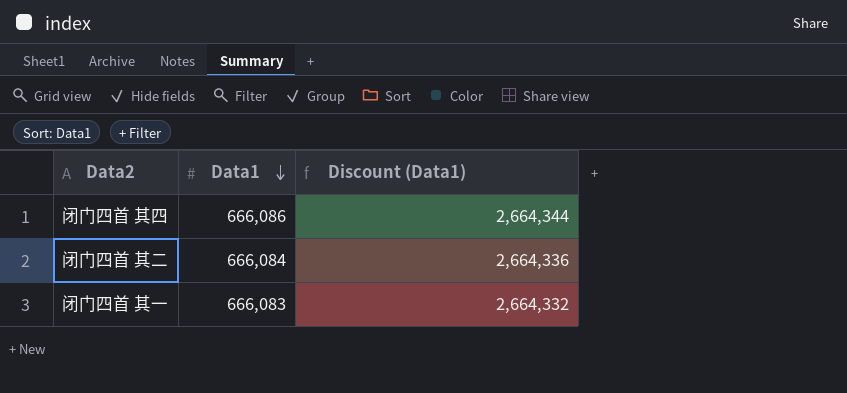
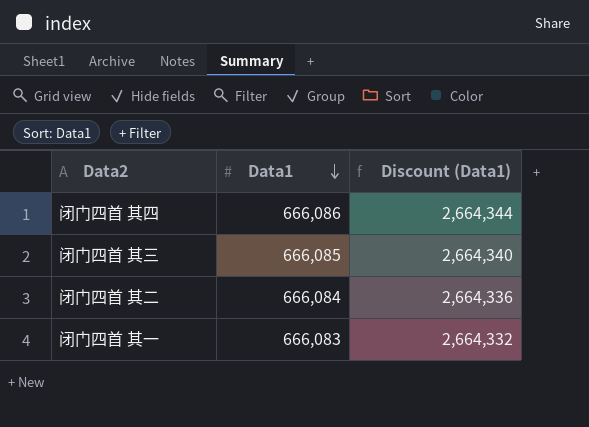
row 闭门四首 其三: none -> 666,085 | 2,664,340

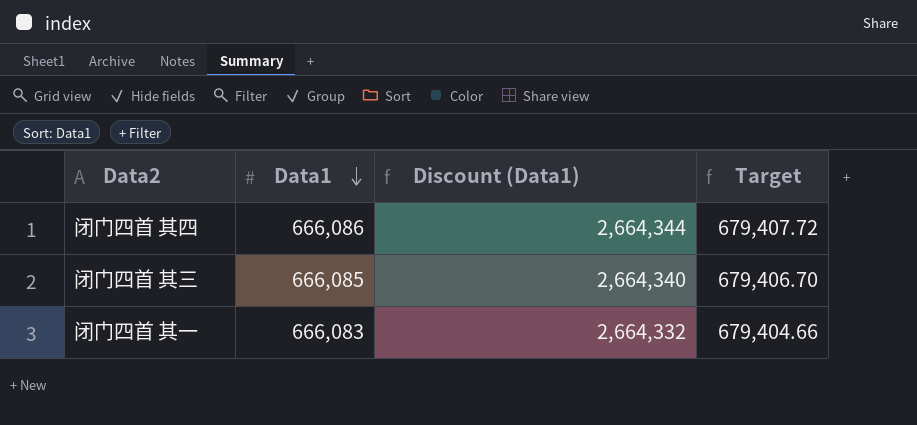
column Target | formula: none -> [Data1] * 1.02
row 闭门四首 其二: 666,084 | 2,664,336 -> none

